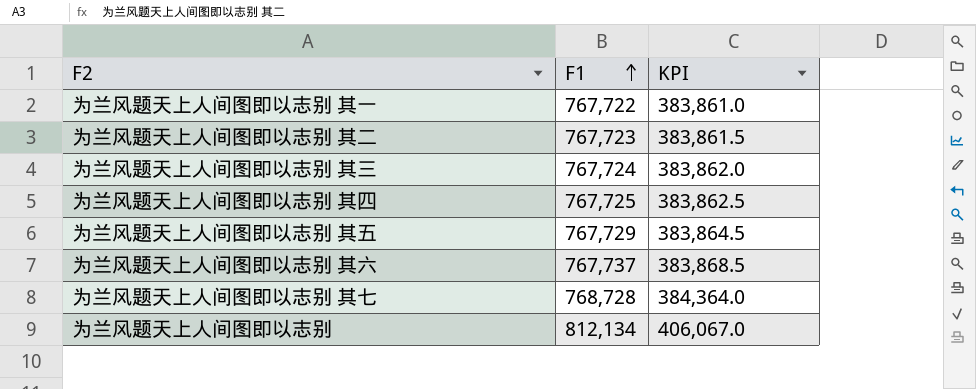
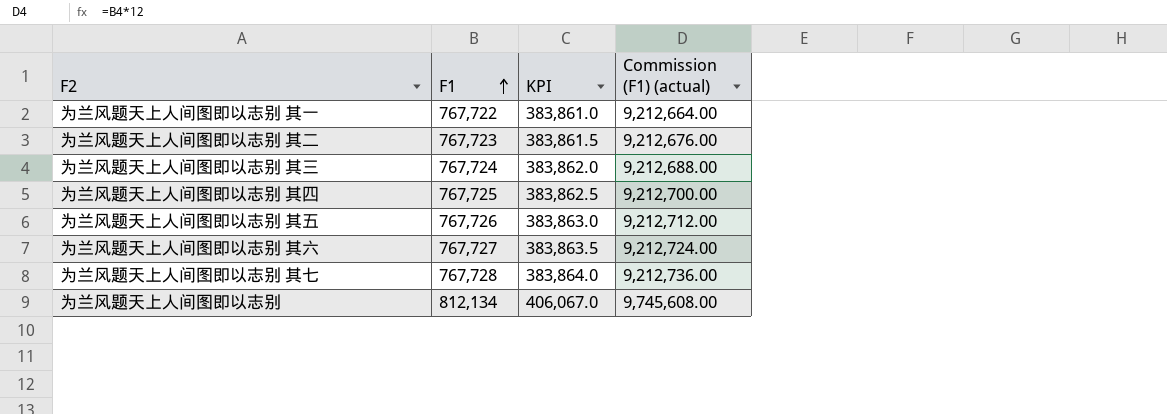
column Commission (F1) (actual) | formula: none -> [F1] * 12
为兰风题天上人间图即以志别 其五 | F1: 767,729 -> 767,726
为兰风题天上人间图即以志别 其五 | KPI: 383,864.5 -> 383,863.0
为兰风题天上人间图即以志别 其六 | F1: 767,737 -> 767,727
为兰风题天上人间图即以志别 其六 | KPI: 383,868.5 -> 383,863.5
为兰风题天上人间图即以志别 其七 | F1: 768,728 -> 767,728
为兰风题天上人间图即以志别 其七 | KPI: 384,364.0 -> 383,864.0

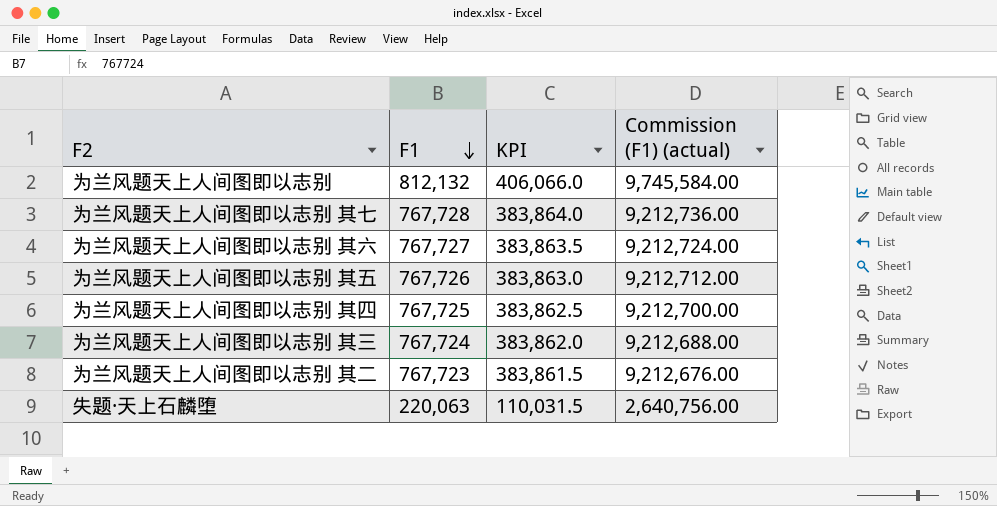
row order: F1 ascending -> F1 descending
row 为兰风题天上人间图即以志别 其一: 767,722 | 383,861.0 | 9,212,664.00 -> none
为兰风题天上人间图即以志别 | F1: 812,134 -> 812,132
为兰风题天上人间图即以志别 | KPI: 406,067.0 -> 406,066.0
为兰风题天上人间图即以志别 | Commission (F1) (actual): 9,745,608.00 -> 9,745,584.00
row 失题·天上石麟堕: none -> 220,063 | 110,031.5 | 2,640,756.00

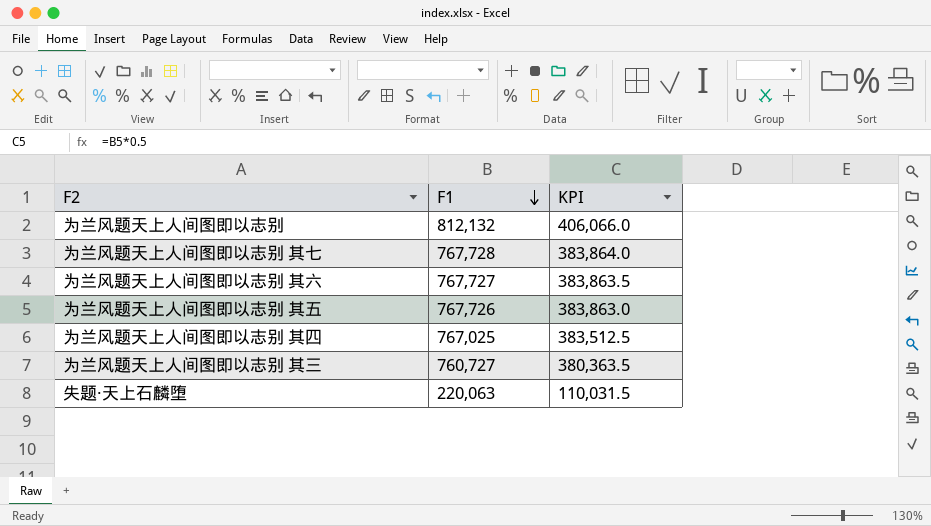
column Commission (F1) (actual) | formula: [F1] * 12 -> none
row 为兰风题天上人间图即以志别 其二: 767,723 | 383,861.5 | 9,212,676.00 -> none
为兰风题天上人间图即以志别 其四 | F1: 767,725 -> 767,025
为兰风题天上人间图即以志别 其四 | KPI: 383,862.5 -> 383,512.5
为兰风题天上人间图即以志别 其三 | F1: 767,724 -> 760,727
为兰风题天上人间图即以志别 其三 | KPI: 383,862.0 -> 380,363.5

